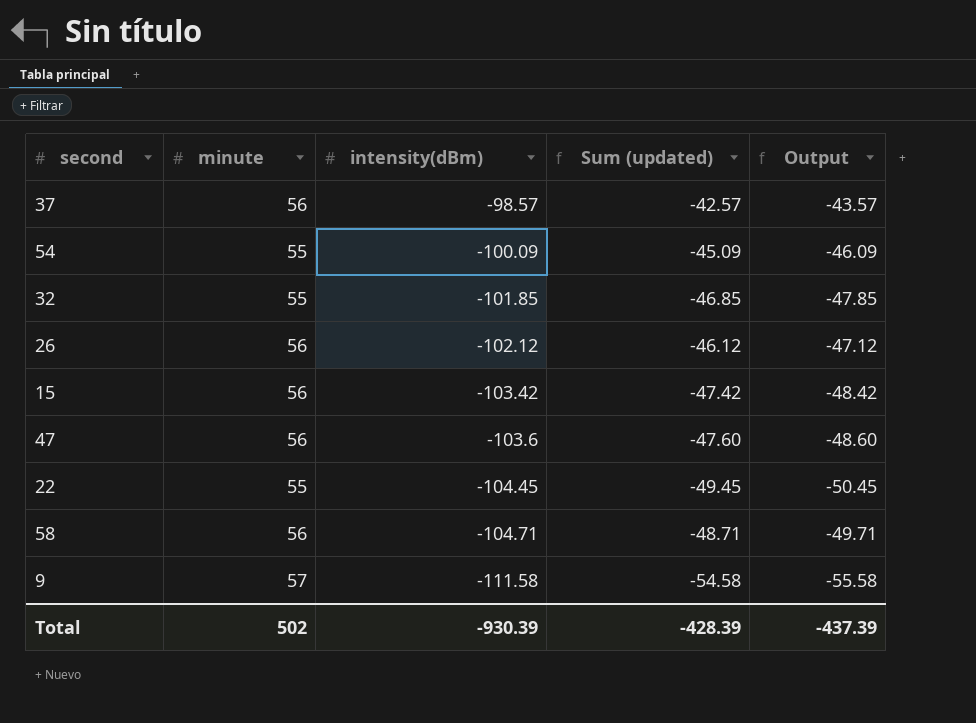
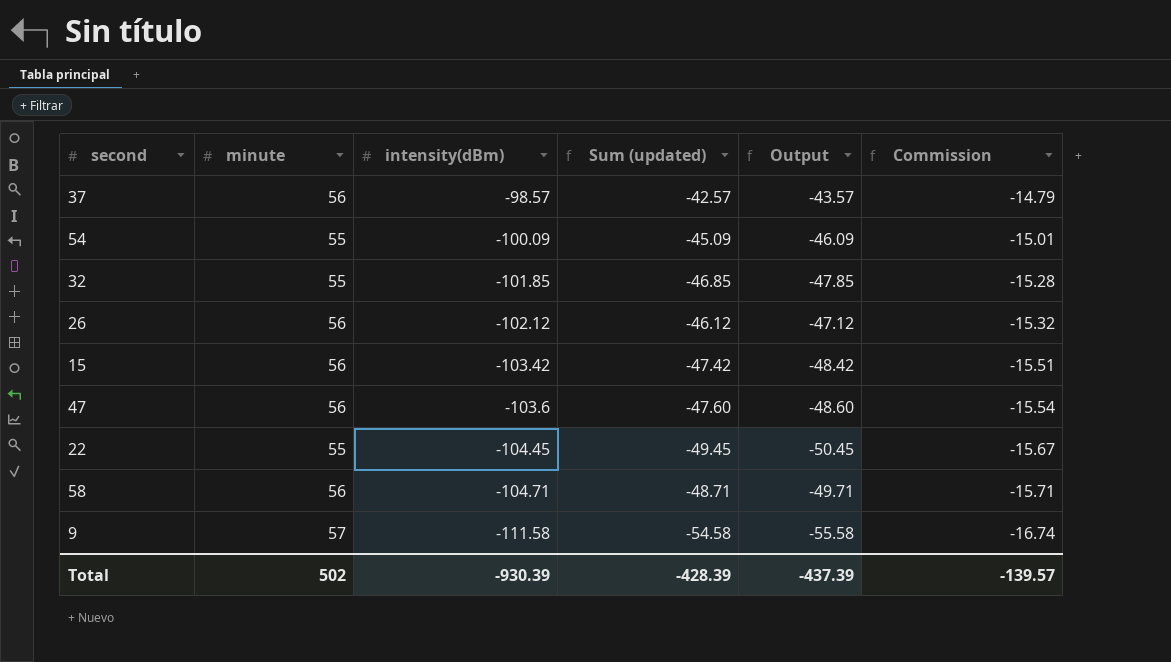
column Commission | formula: none -> [intensity(dBm)] * 0.15

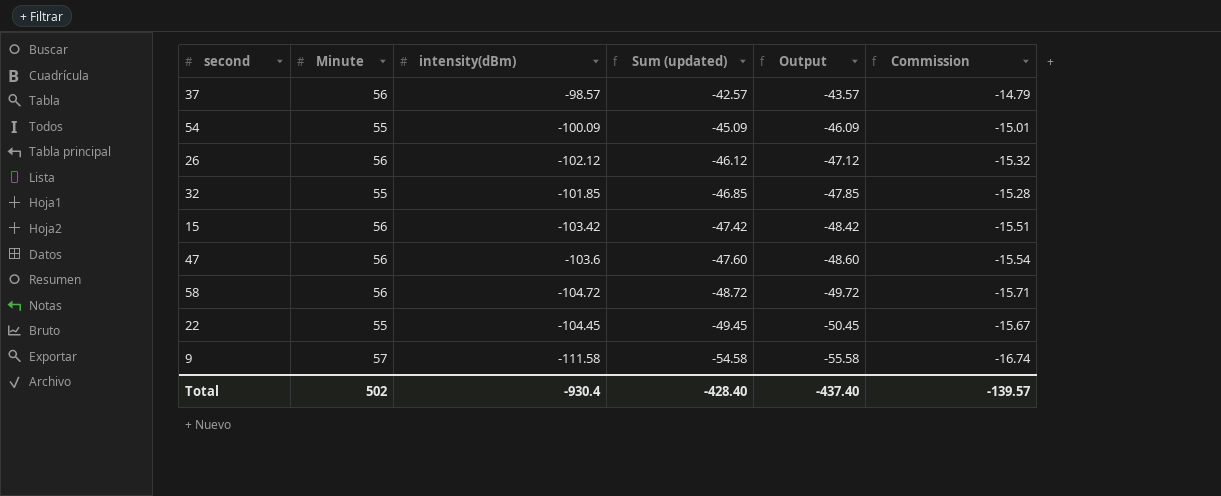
row order: intensity(dBm) descending -> Sum (updated) descending
column name: minute -> Minute
58 | intensity(dBm): -104.71 -> -104.72
58 | Sum (updated): -48.71 -> -48.72
58 | Output: -49.71 -> -49.72
Total | intensity(dBm): -930.39 -> -930.4
Total | Sum (updated): -428.39 -> -428.40
Total | Output: -437.39 -> -437.40

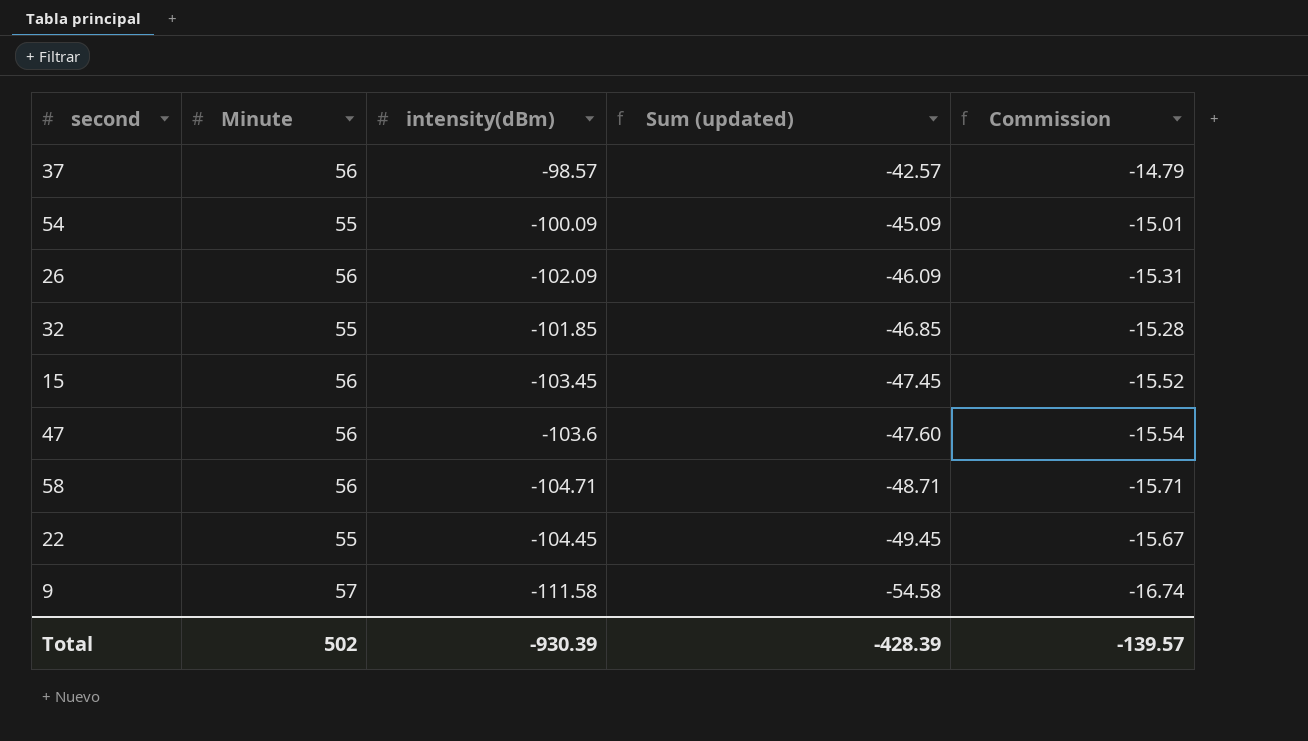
column Output | formula: [Sum (updated)] - 1 -> none
26 | intensity(dBm): -102.12 -> -102.09
26 | Sum (updated): -46.12 -> -46.09
26 | Commission: -15.32 -> -15.31
15 | intensity(dBm): -103.42 -> -103.45
15 | Sum (updated): -47.42 -> -47.45
15 | Commission: -15.51 -> -15.52
58 | intensity(dBm): -104.72 -> -104.71
58 | Sum (updated): -48.72 -> -48.71
Total | intensity(dBm): -930.4 -> -930.39
Total | Sum (updated): -428.40 -> -428.39

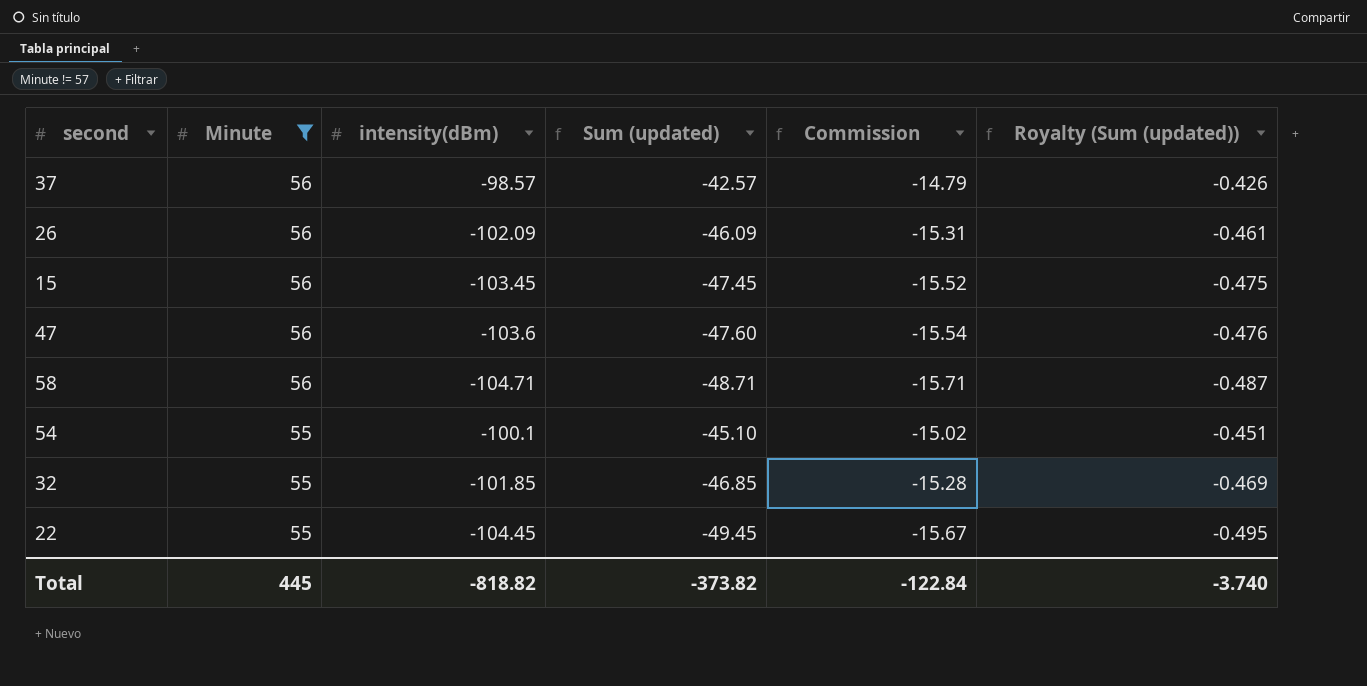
filter: none -> Minute != 57
row order: Sum (updated) descending -> Minute descending
column Royalty (Sum (updated)) | formula: none -> [Sum (updated)] * 0.01
54 | intensity(dBm): -100.09 -> -100.1
54 | Sum (updated): -45.09 -> -45.10
54 | Commission: -15.01 -> -15.02
Total | Minute: 502 -> 445
Total | intensity(dBm): -930.39 -> -818.82
Total | Sum (updated): -428.39 -> -373.82
Total | Commission: -139.57 -> -122.84

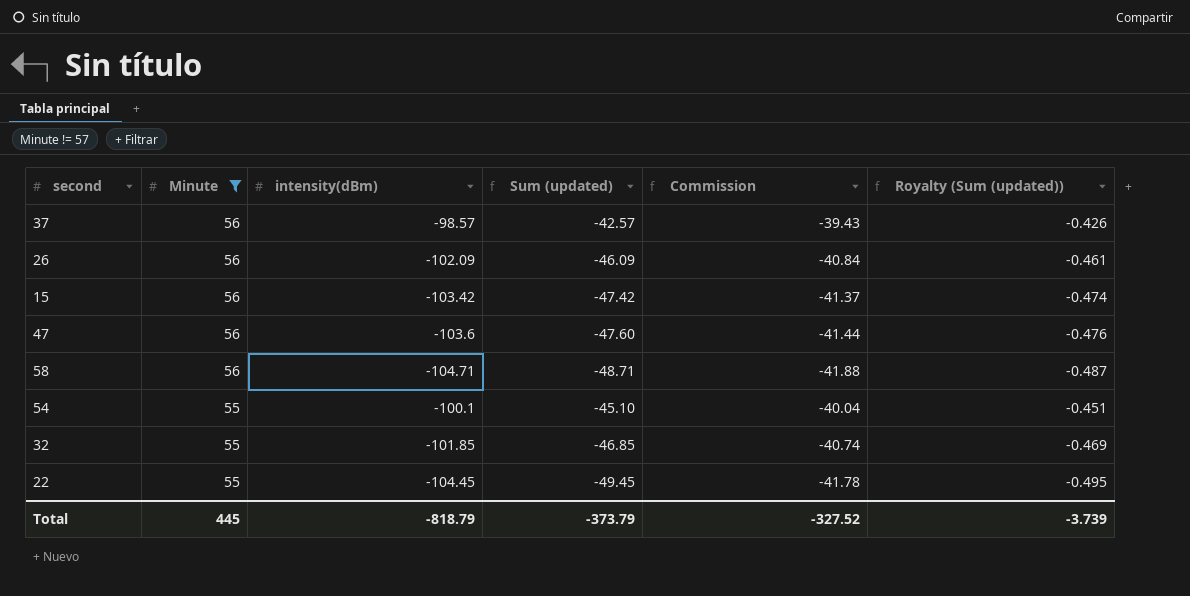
column Commission | formula: [intensity(dBm)] * 0.15 -> [intensity(dBm)] * 0.4
15 | intensity(dBm): -103.45 -> -103.42
15 | Sum (updated): -47.45 -> -47.42
15 | Royalty (Sum (updated)): -0.475 -> -0.474
Total | intensity(dBm): -818.82 -> -818.79
Total | Sum (updated): -373.82 -> -373.79
Total | Commission: -122.84 -> -327.52
Total | Royalty (Sum (updated)): -3.740 -> -3.739

